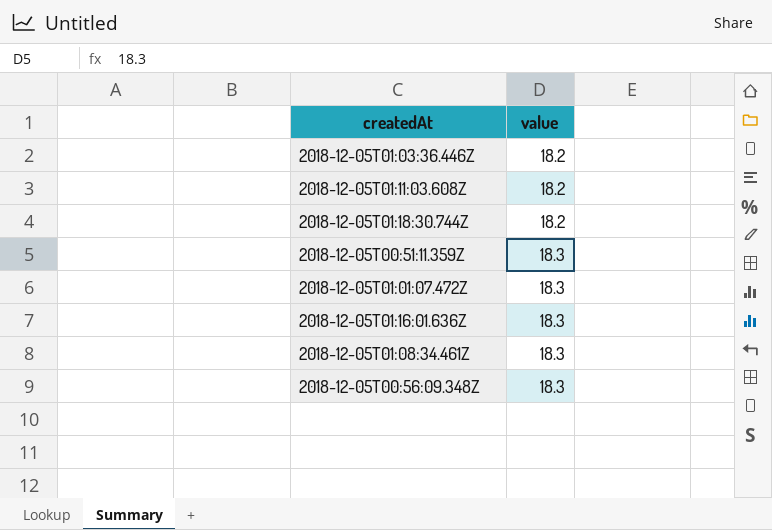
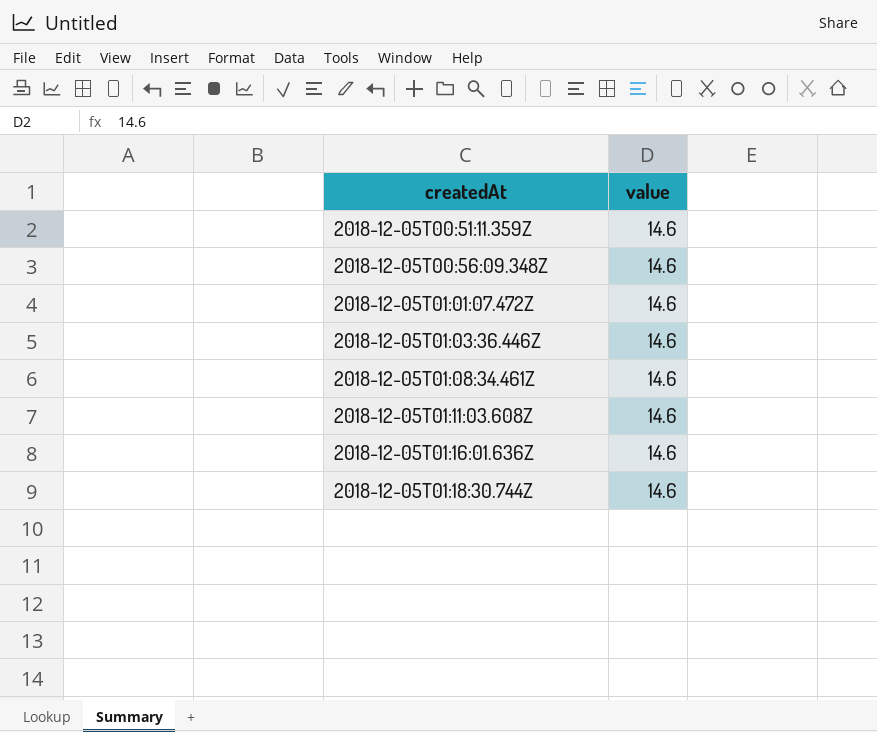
row order: value ascending -> createdAt ascending
2018-12-05T00:51:11.359Z | value: 18.3 -> 14.6
2018-12-05T00:56:09.348Z | value: 18.3 -> 14.6
2018-12-05T01:01:07.472Z | value: 18.3 -> 14.6
2018-12-05T01:03:36.446Z | value: 18.2 -> 14.6
2018-12-05T01:08:34.461Z | value: 18.3 -> 14.6
2018-12-05T01:11:03.608Z | value: 18.2 -> 14.6
2018-12-05T01:16:01.636Z | value: 18.3 -> 14.6
2018-12-05T01:18:30.744Z | value: 18.2 -> 14.6

